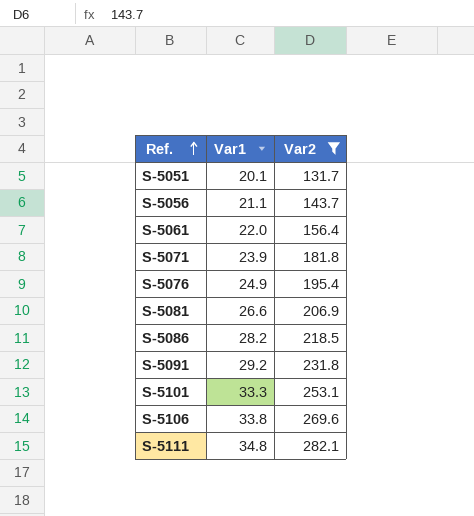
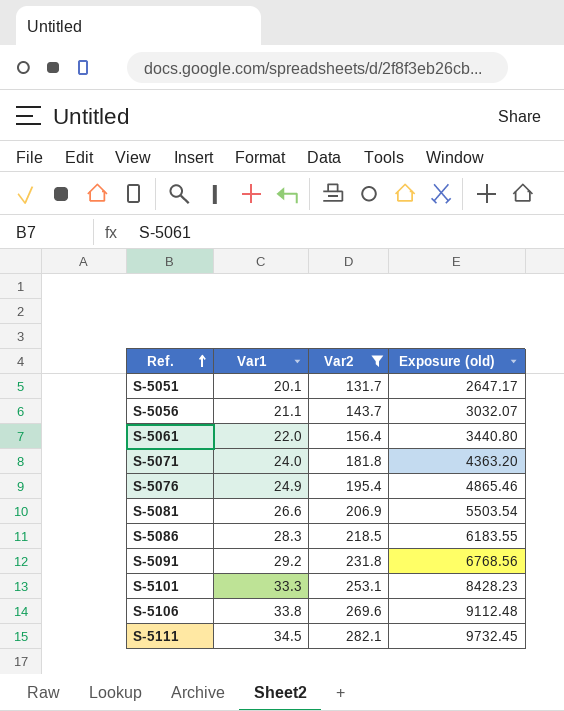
column Exposure (old) | formula: none -> [Var1] * [Var2]
S-5071 | Var1: 23.9 -> 24.0
S-5086 | Var1: 28.2 -> 28.3
S-5111 | Var1: 34.8 -> 34.5

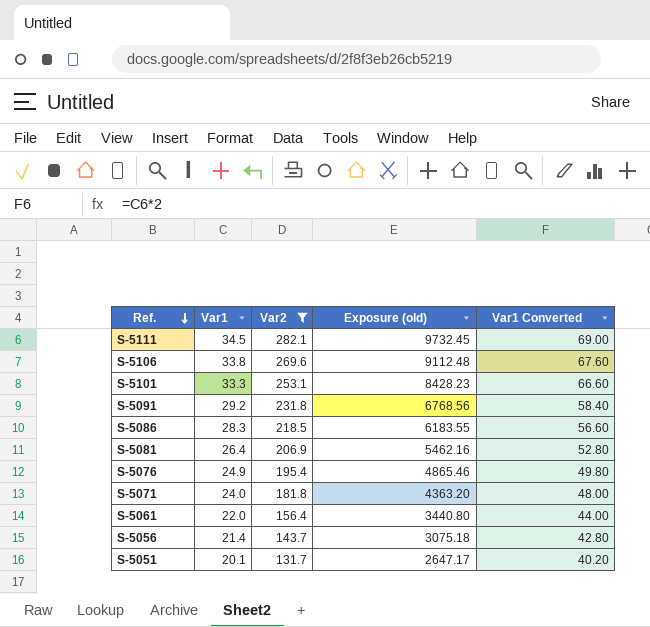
row order: Ref. ascending -> Ref. descending
column Var1 Converted | formula: none -> [Var1] * 2
S-5081 | Var1: 26.6 -> 26.4
S-5081 | Exposure (old): 5503.54 -> 5462.16
S-5056 | Var1: 21.1 -> 21.4
S-5056 | Exposure (old): 3032.07 -> 3075.18

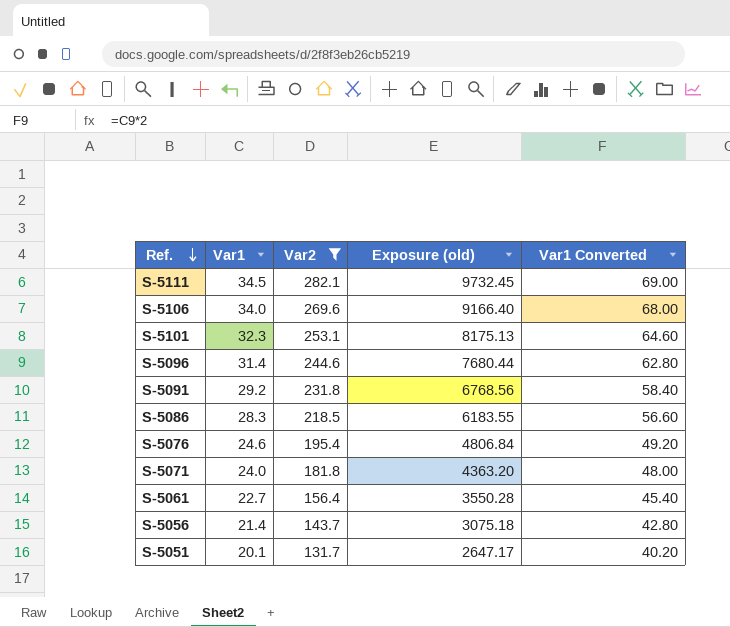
row S-5081: 26.4 | 206.9 | 5462.16 | 52.80 -> none
S-5106 | Var1: 33.8 -> 34.0
S-5106 | Exposure (old): 9112.48 -> 9166.40
S-5106 | Var1 Converted: 67.60 -> 68.00
S-5101 | Var1: 33.3 -> 32.3
S-5101 | Exposure (old): 8428.23 -> 8175.13
S-5101 | Var1 Converted: 66.60 -> 64.60
row S-5096: none -> 31.4 | 244.6 | 7680.44 | 62.80
S-5076 | Var1: 24.9 -> 24.6
S-5076 | Exposure (old): 4865.46 -> 4806.84
S-5076 | Var1 Converted: 49.80 -> 49.20
S-5061 | Var1: 22.0 -> 22.7
S-5061 | Exposure (old): 3440.80 -> 3550.28
S-5061 | Var1 Converted: 44.00 -> 45.40

